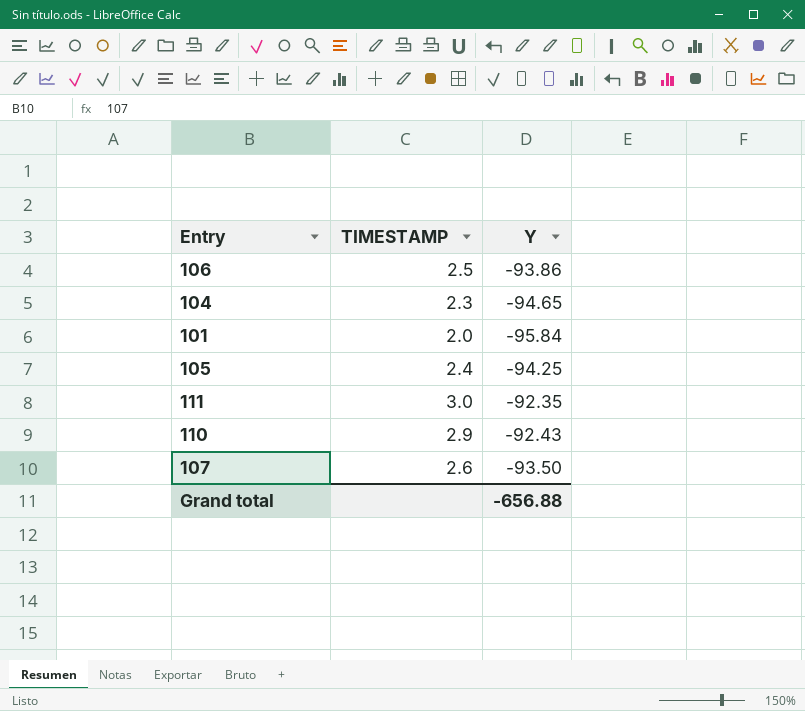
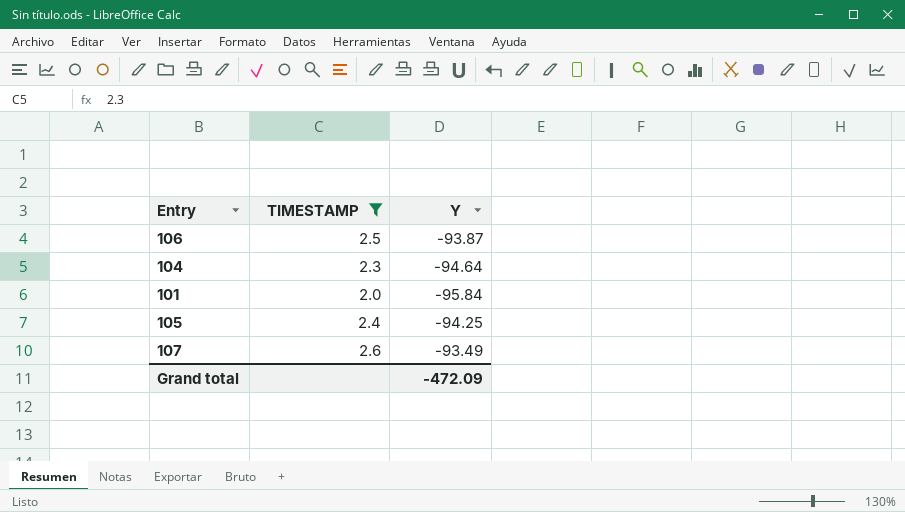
filter: none -> TIMESTAMP <= 2.6
106 | Y: -93.86 -> -93.87
104 | Y: -94.65 -> -94.64
107 | Y: -93.50 -> -93.49
Grand total | Y: -656.88 -> -472.09

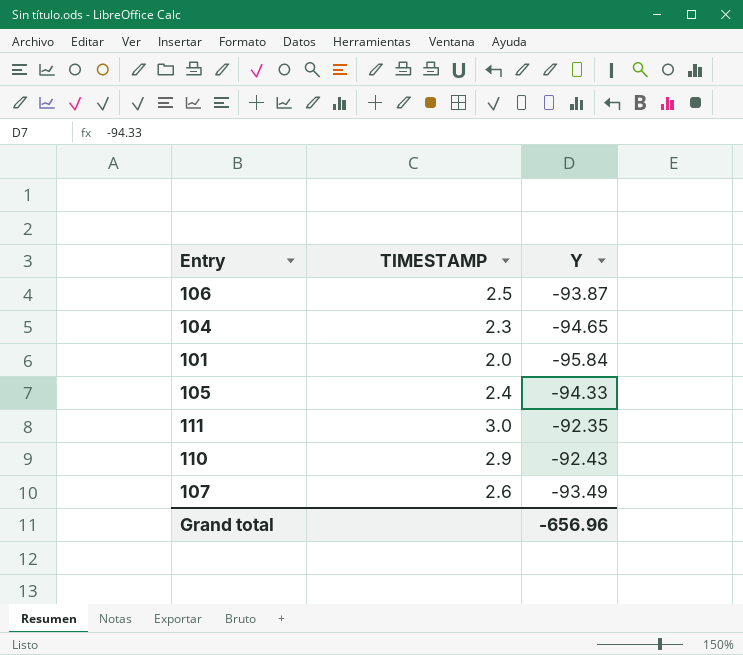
filter: TIMESTAMP <= 2.6 -> none
104 | Y: -94.64 -> -94.65
105 | Y: -94.25 -> -94.33
Grand total | Y: -472.09 -> -656.96

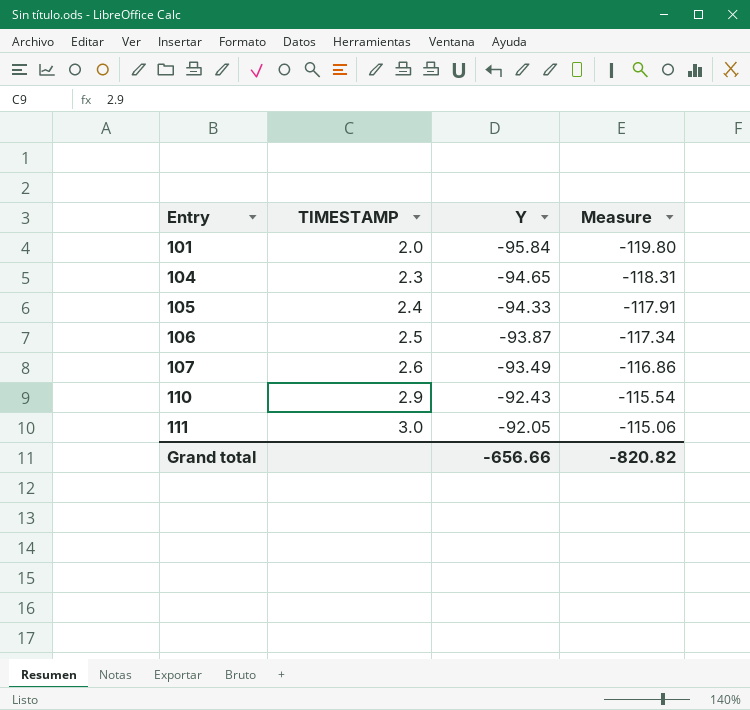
row order: none -> Entry ascending
column Measure | formula: none -> [Y] * 1.25
111 | Y: -92.35 -> -92.05
Grand total | Y: -656.96 -> -656.66

